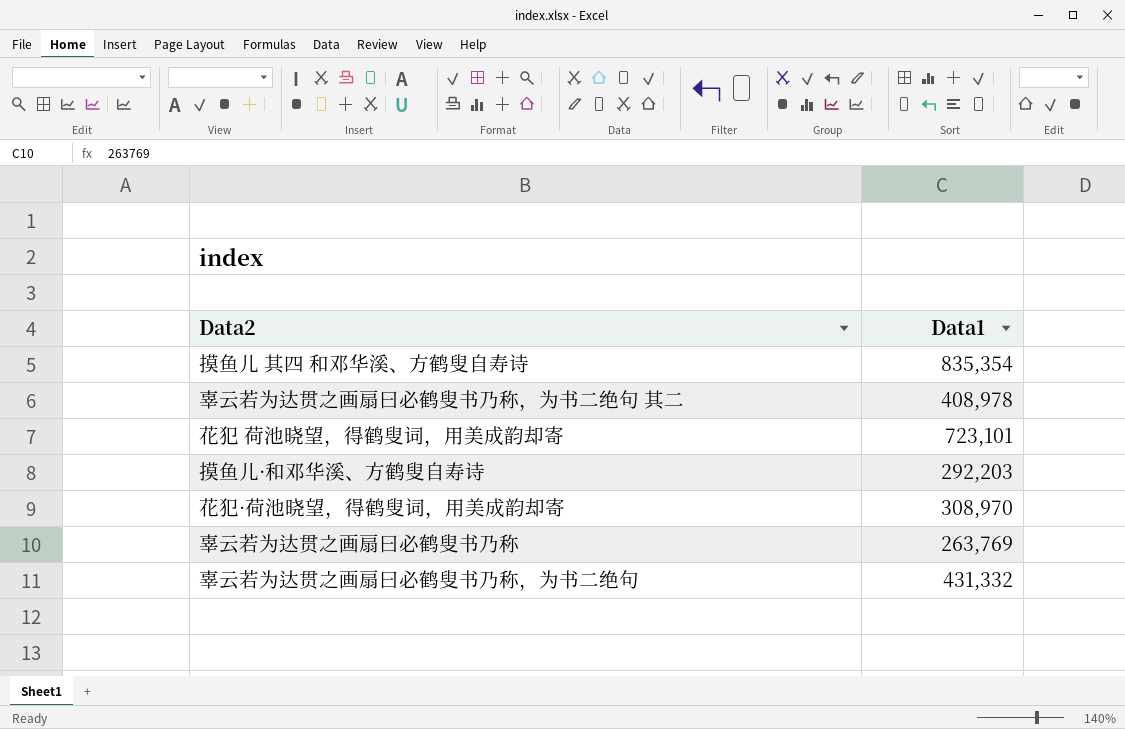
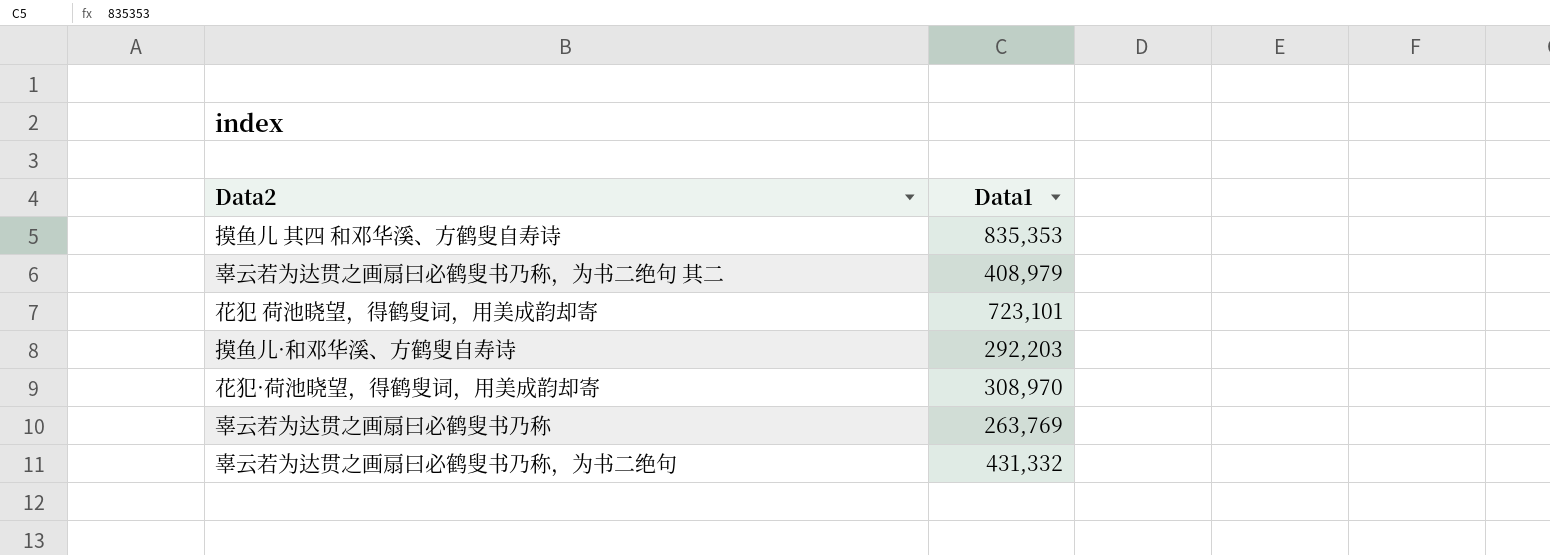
摸鱼儿 其四 和邓华溪、方鹤叟自寿诗 | Data1: 835,354 -> 835,353
辜云若为达贯之画扇曰必鹤叟书乃称，为书二绝句 其二 | Data1: 408,978 -> 408,979

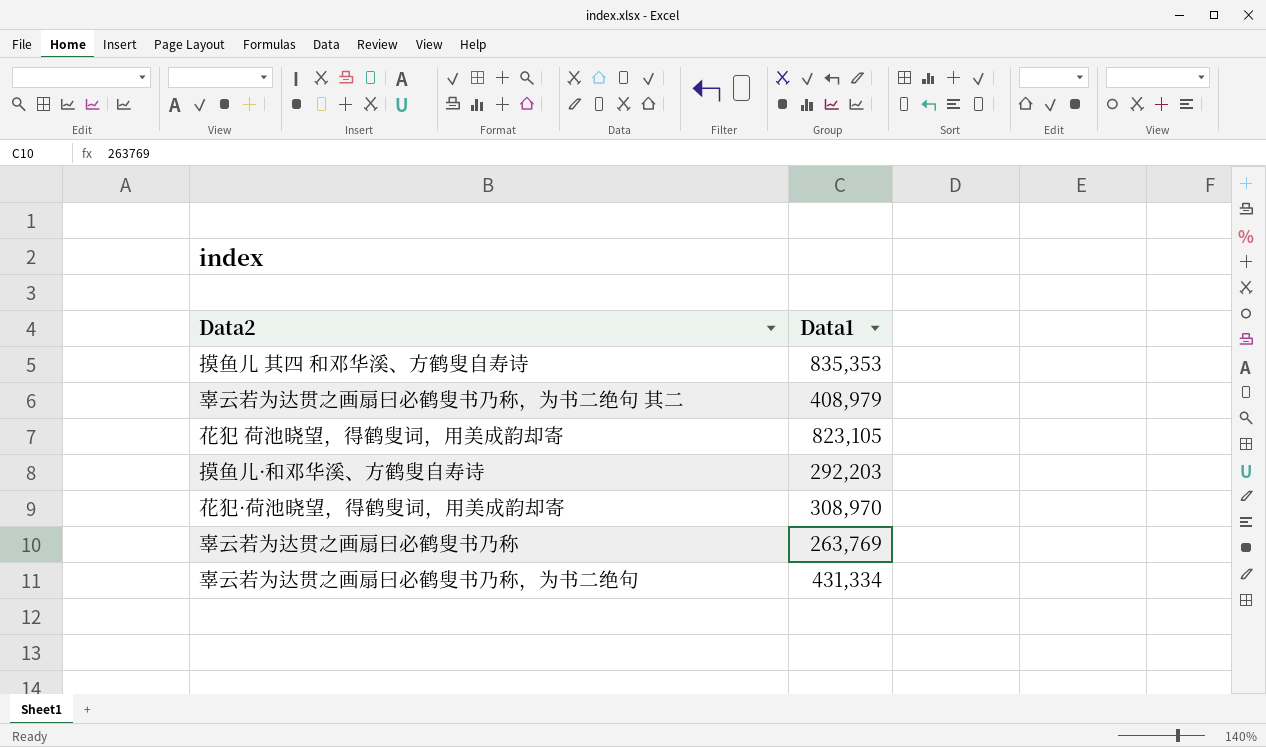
花犯 荷池晓望，得鹤叟词，用美成韵却寄 | Data1: 723,101 -> 823,105
辜云若为达贯之画扇曰必鹤叟书乃称，为书二绝句 | Data1: 431,332 -> 431,334

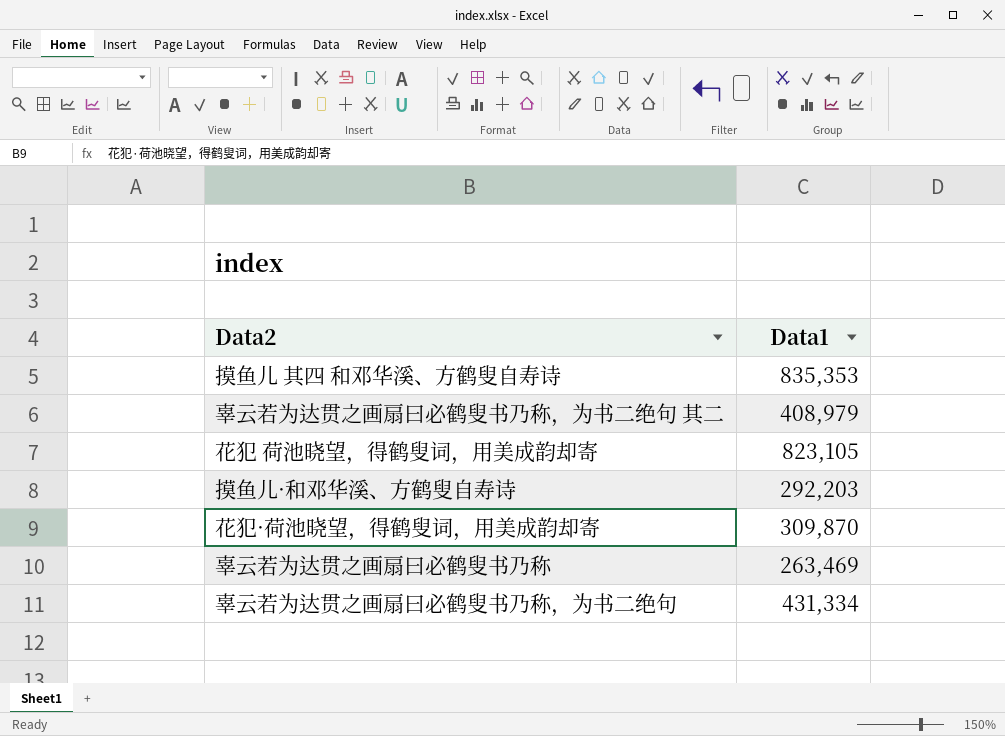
花犯·荷池晓望，得鹤叟词，用美成韵却寄 | Data1: 308,970 -> 309,870
辜云若为达贯之画扇曰必鹤叟书乃称 | Data1: 263,769 -> 263,469

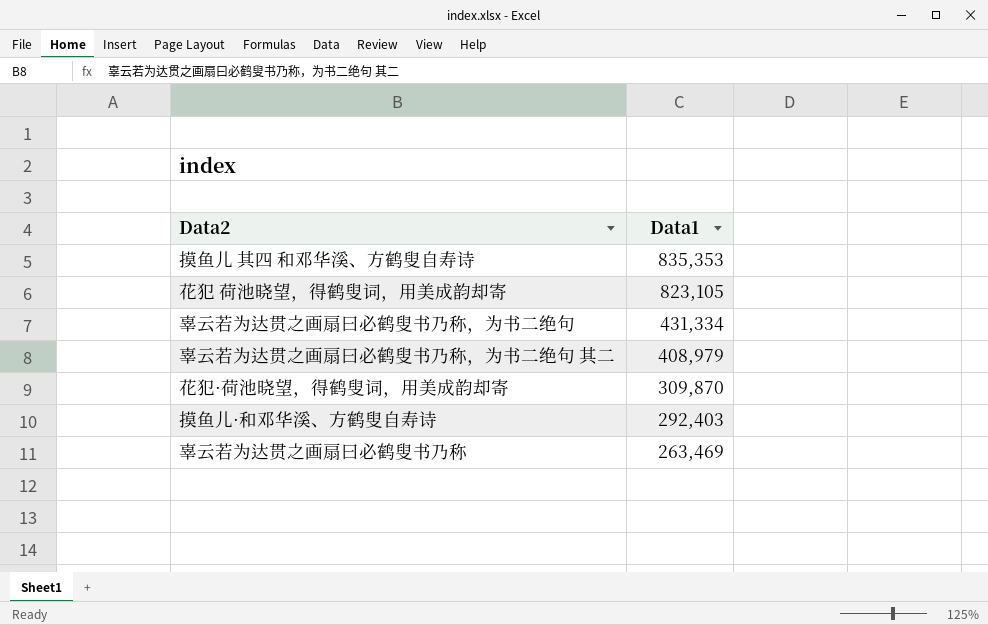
row order: none -> Data1 descending
摸鱼儿·和邓华溪、方鹤叟自寿诗 | Data1: 292,203 -> 292,403

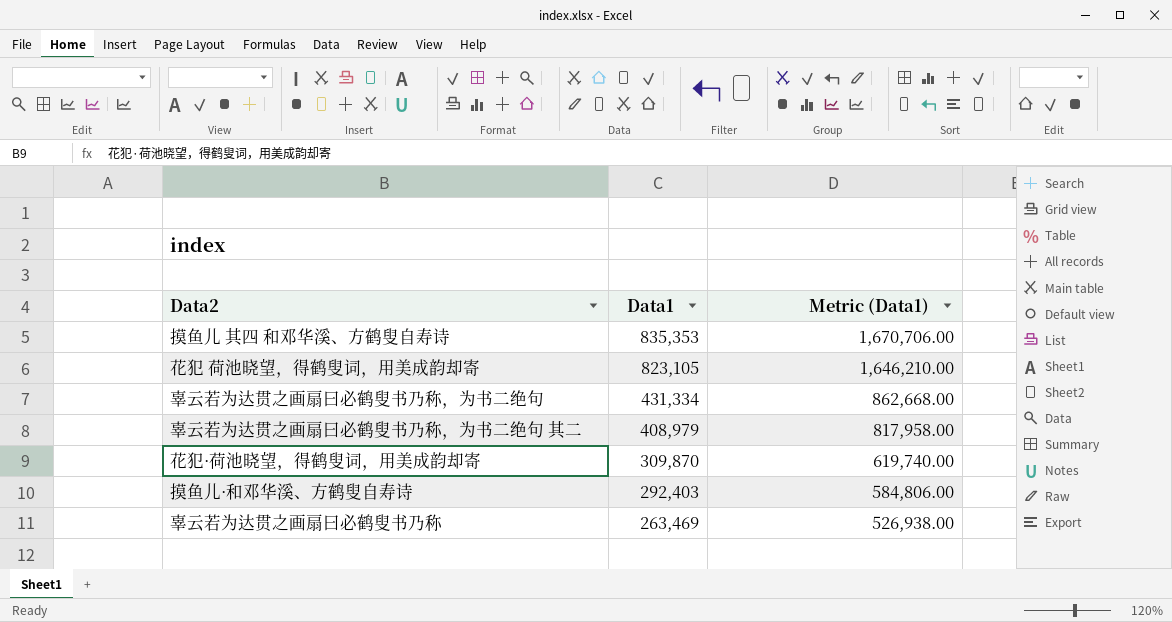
column Metric (Data1) | formula: none -> [Data1] * 2

